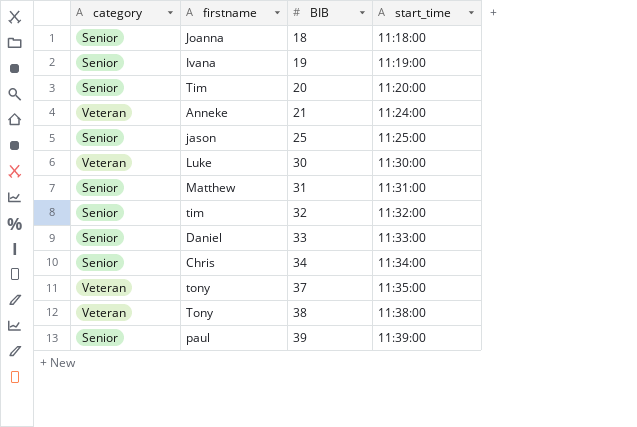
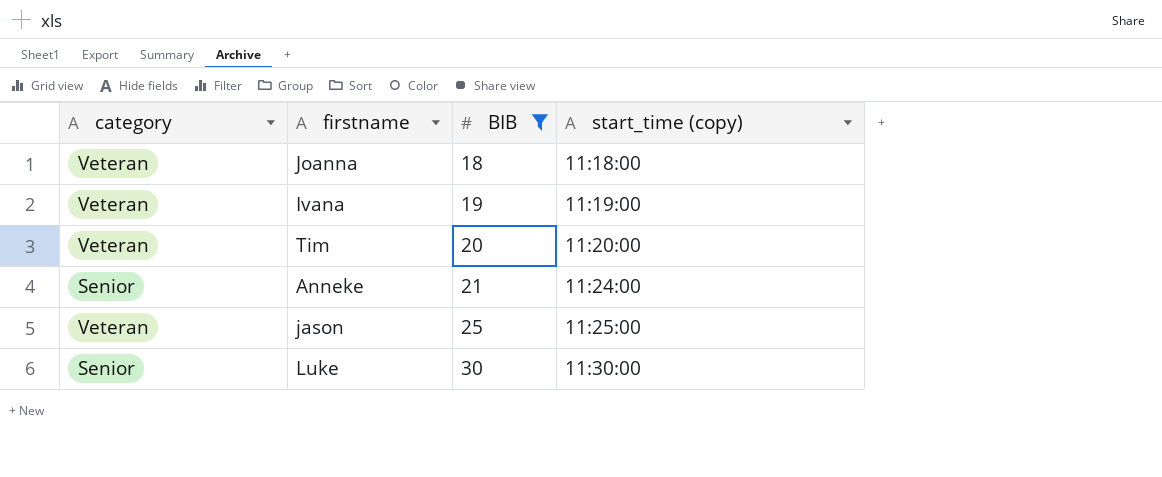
filter: none -> BIB <= 30
column name: start_time -> start_time (copy)
Joanna | category: Senior -> Veteran
Ivana | category: Senior -> Veteran
Tim | category: Senior -> Veteran
Anneke | category: Veteran -> Senior
jason | category: Senior -> Veteran
Luke | category: Veteran -> Senior

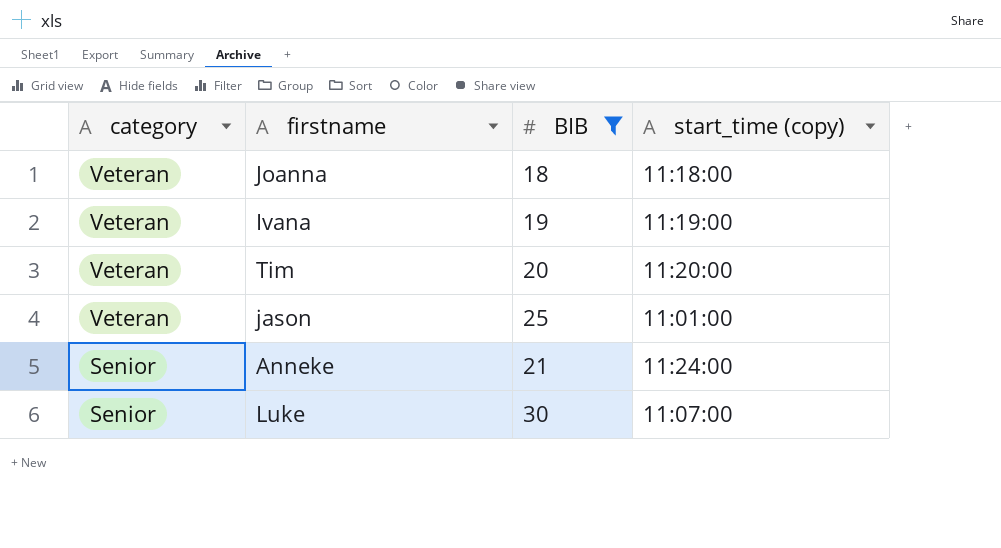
row order: BIB ascending -> category descending
jason | start_time (copy): 11:25:00 -> 11:01:00
Luke | start_time (copy): 11:30:00 -> 11:07:00

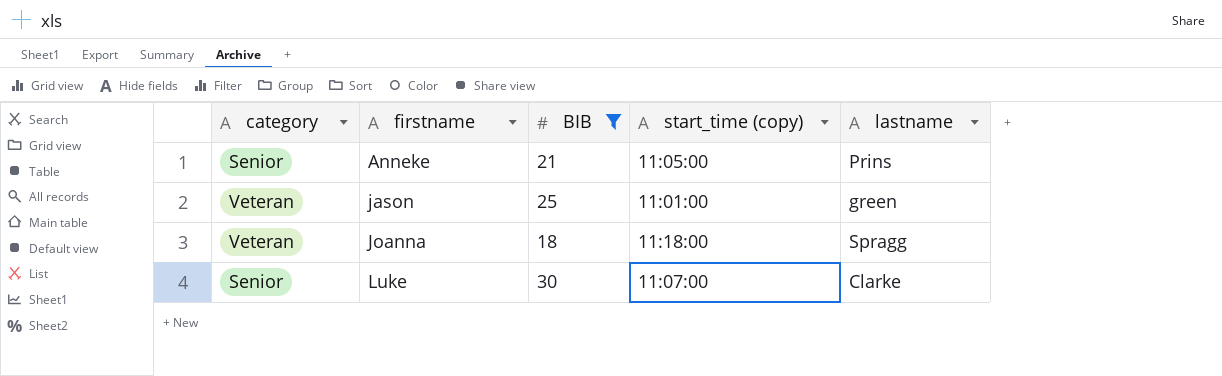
row order: category descending -> firstname ascending
column lastname | position: none -> 5
row Ivana: Veteran | 19 | 11:19:00 -> none
row Tim: Veteran | 20 | 11:20:00 -> none
Anneke | start_time (copy): 11:24:00 -> 11:05:00

